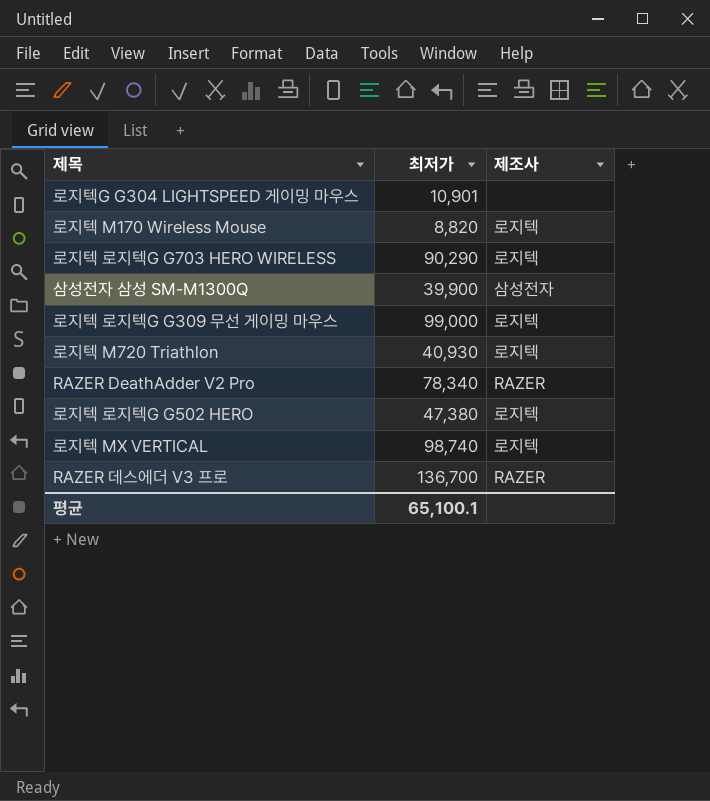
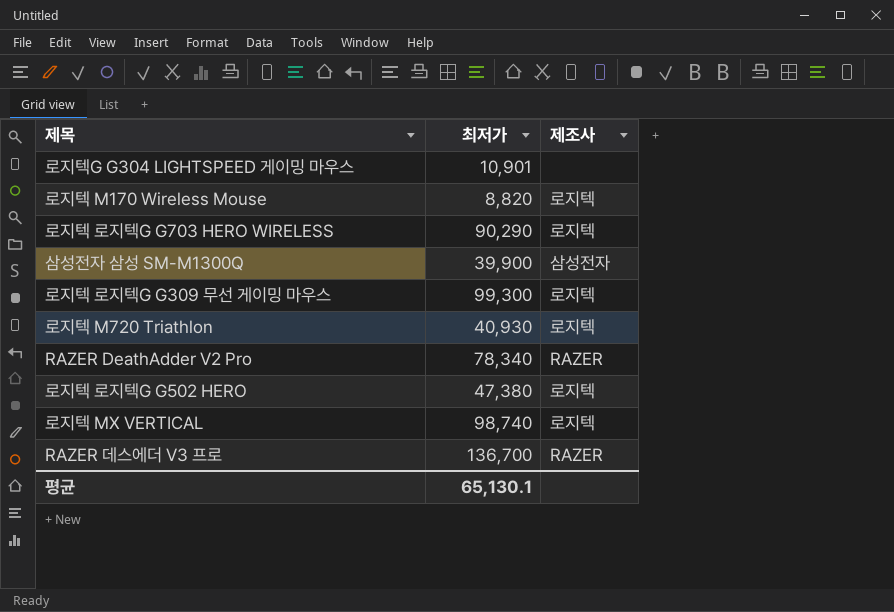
로지텍 로지텍G G309 무선 게이밍 마우스 | 최저가: 99,000 -> 99,300
평균 | 최저가: 65,100.1 -> 65,130.1

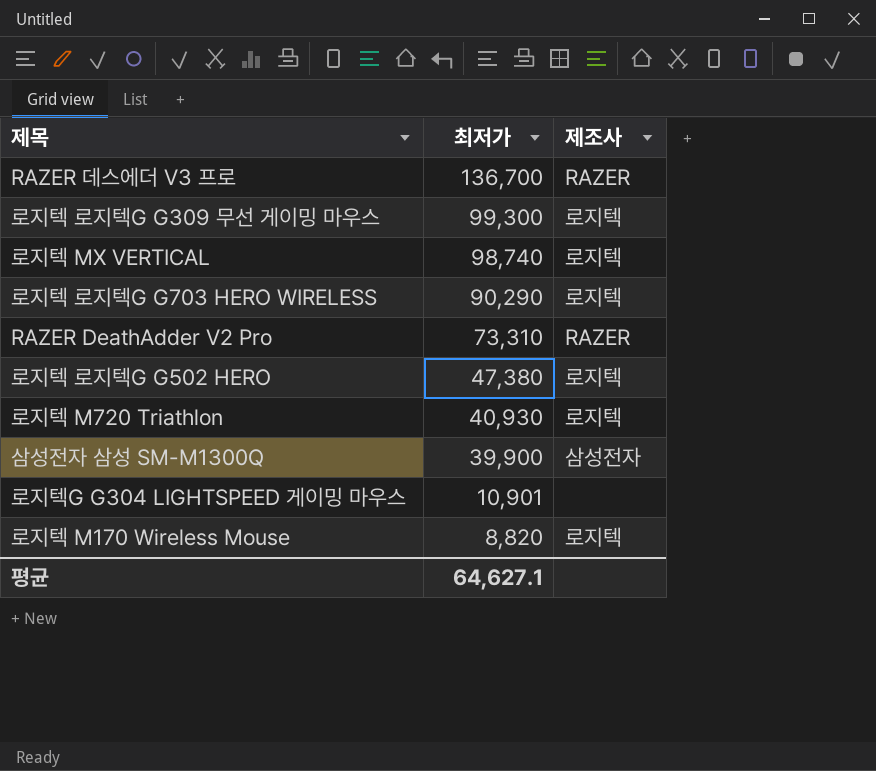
row order: none -> 최저가 descending
RAZER DeathAdder V2 Pro | 최저가: 78,340 -> 73,310
평균 | 최저가: 65,130.1 -> 64,627.1

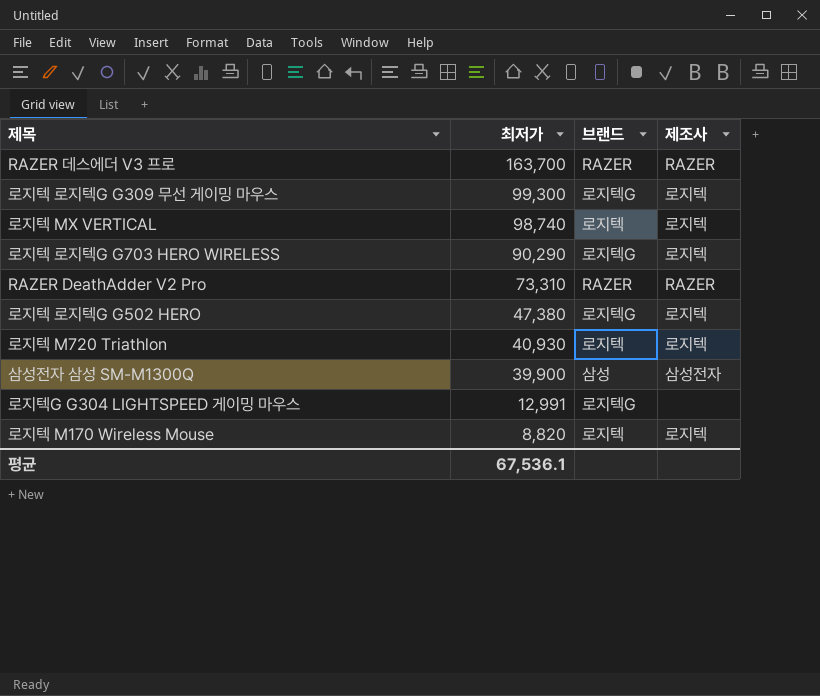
column 브랜드 | position: none -> 3
RAZER 데스에더 V3 프로 | 최저가: 136,700 -> 163,700
로지텍G G304 LIGHTSPEED 게이밍 마우스 | 최저가: 10,901 -> 12,991
평균 | 최저가: 64,627.1 -> 67,536.1

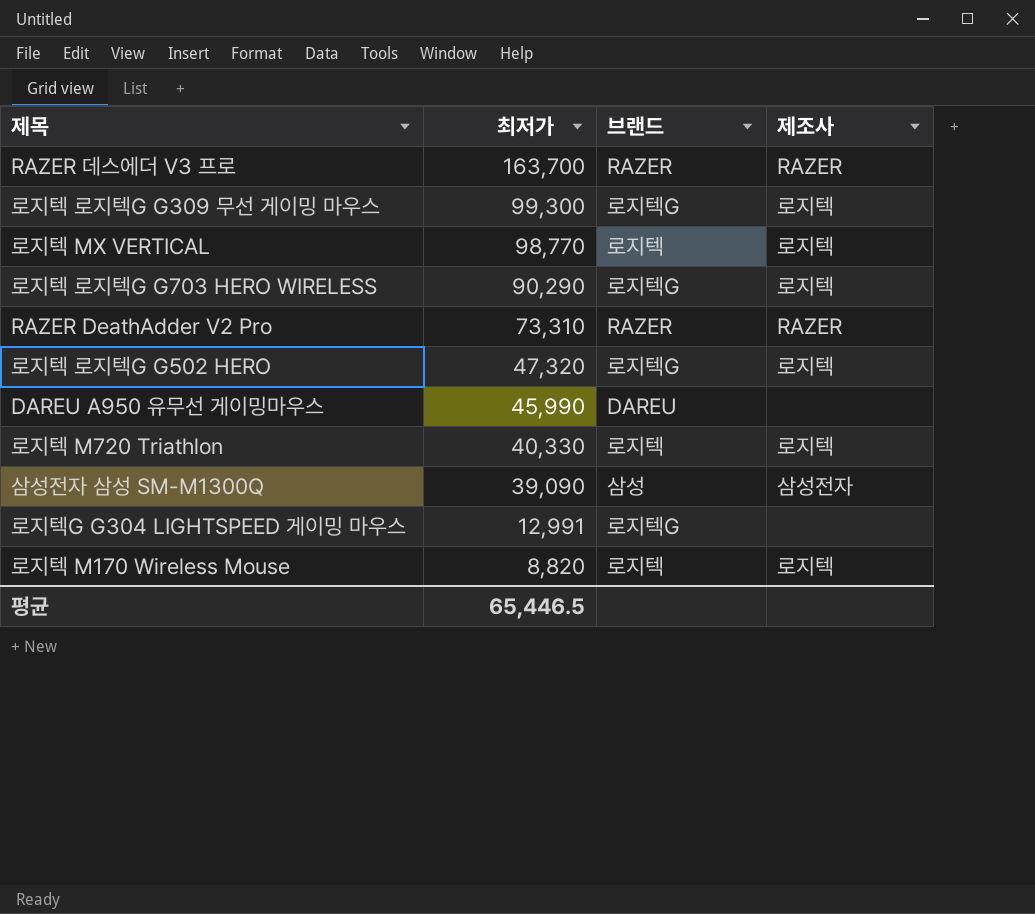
로지텍 MX VERTICAL | 최저가: 98,740 -> 98,770
로지텍 로지텍G G502 HERO | 최저가: 47,380 -> 47,320
row DAREU A950 유무선 게이밍마우스: none -> 45,990 | DAREU | none
로지텍 M720 Triathlon | 최저가: 40,930 -> 40,330
삼성전자 삼성 SM-M1300Q | 최저가: 39,900 -> 39,090
평균 | 최저가: 67,536.1 -> 65,446.5

